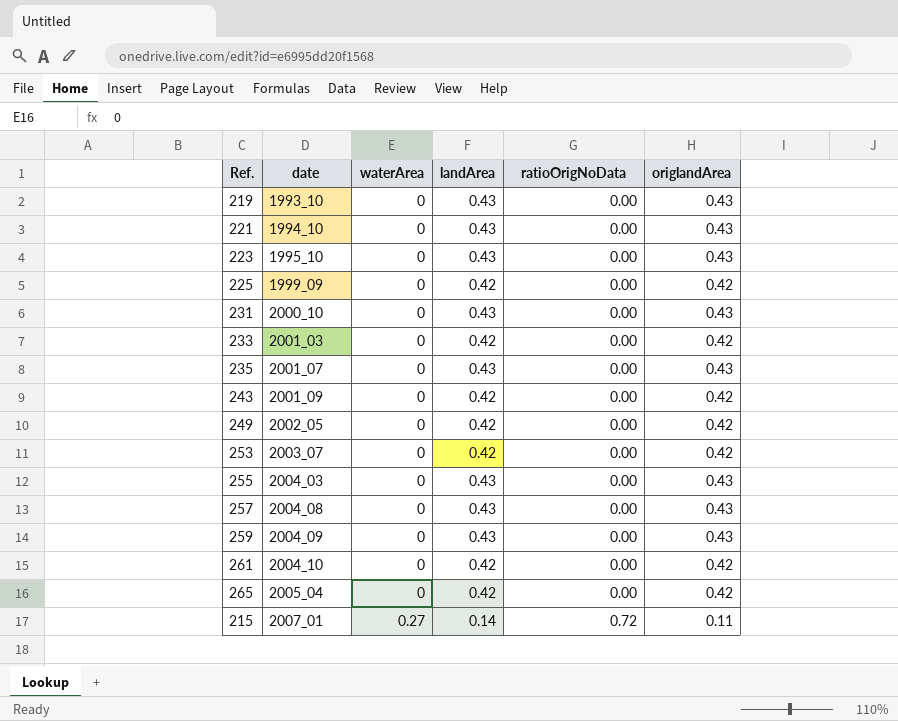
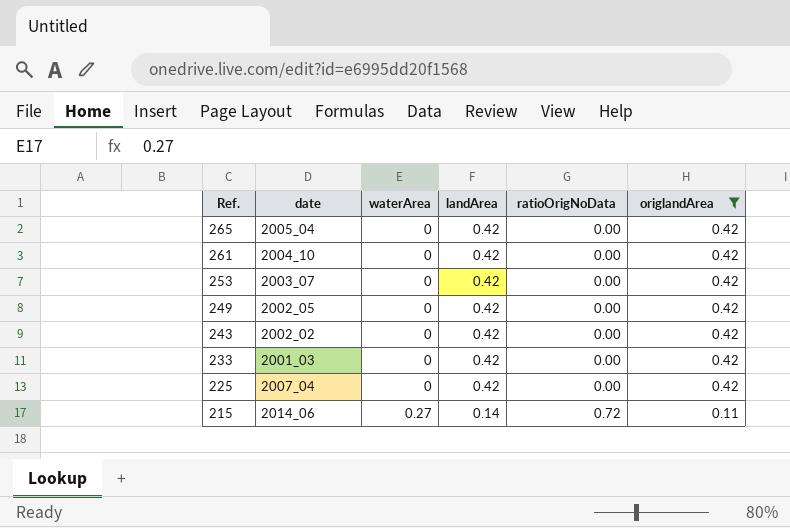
filter: none -> origlandArea != 0.43
row order: date ascending -> Ref. descending
243 | date: 2001_09 -> 2002_02
225 | date: 1999_09 -> 2007_04
215 | date: 2007_01 -> 2014_06

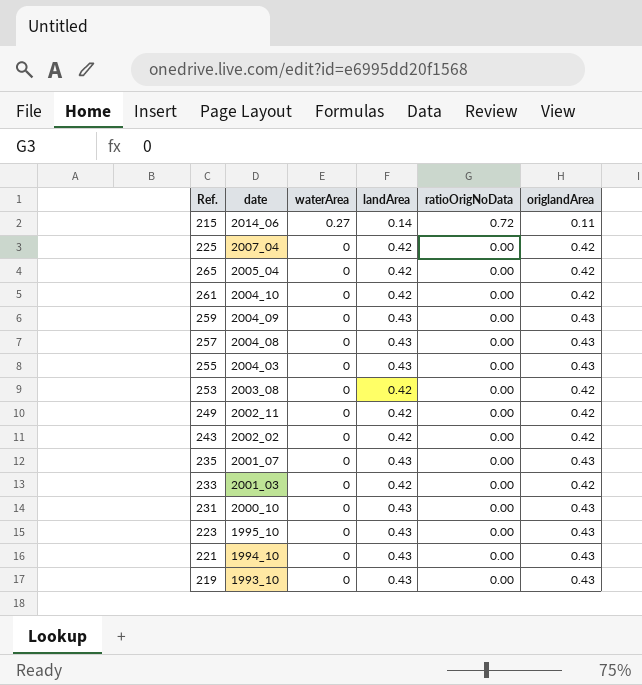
filter: origlandArea != 0.43 -> none
row order: Ref. descending -> date descending
253 | date: 2003_07 -> 2003_08
249 | date: 2002_05 -> 2002_11

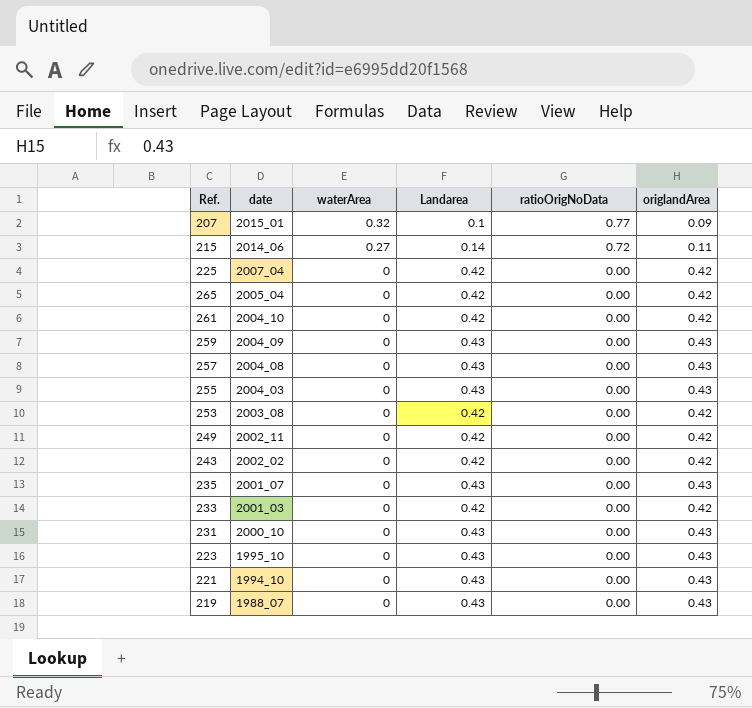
column name: landArea -> Landarea
row 207: none -> 2015_01 | 0.32 | 0.1 | 0.77 | 0.09
219 | date: 1993_10 -> 1988_07

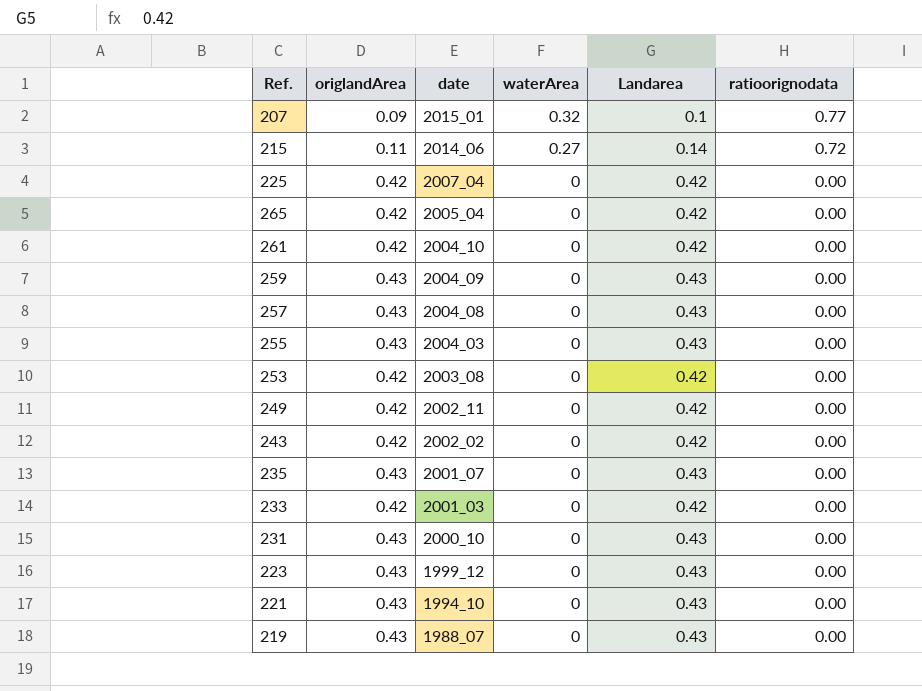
column origlandArea | position: 6 -> 2
column name: ratioOrigNoData -> ratioorignodata
223 | date: 1995_10 -> 1999_12

